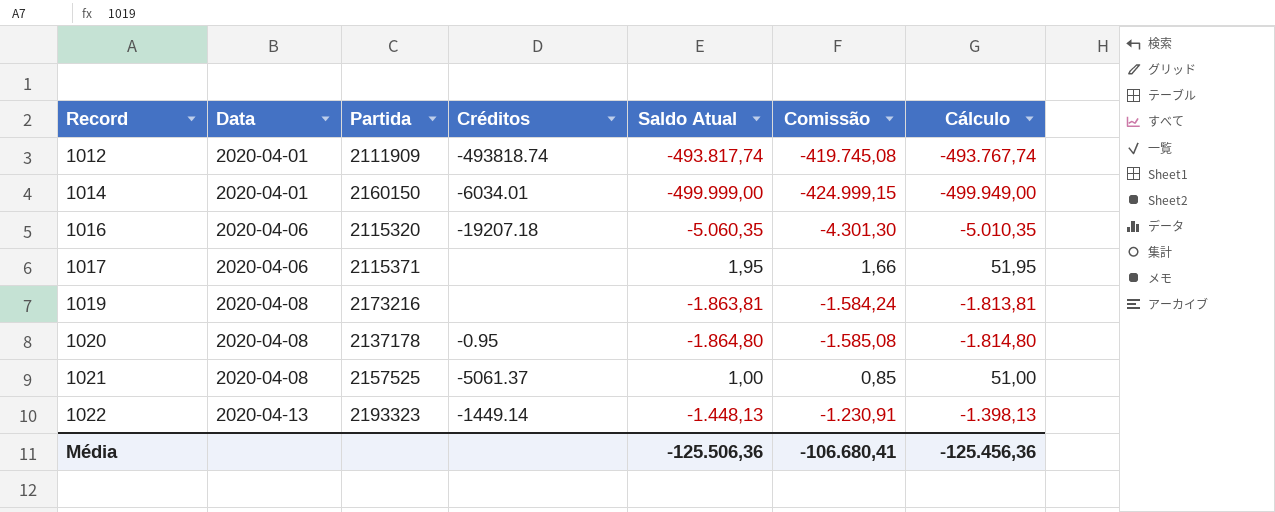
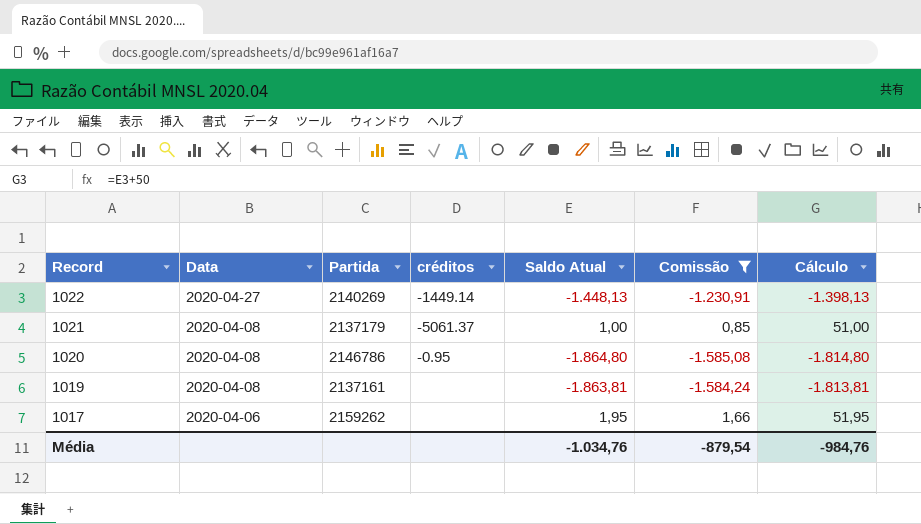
filter: none -> Comissão >= -1.585,08
row order: Record ascending -> Record descending
column name: Créditos -> créditos
1022 | Data: 2020-04-13 -> 2020-04-27
1022 | Partida: 2193323 -> 2140269
1021 | Partida: 2157525 -> 2137179
1020 | Partida: 2137178 -> 2146786
1019 | Partida: 2173216 -> 2137161
1017 | Partida: 2115371 -> 2159262
Média | Saldo Atual: -125.506,36 -> -1.034,76
Média | Comissão: -106.680,41 -> -879,54
Média | Cálculo: -125.456,36 -> -984,76

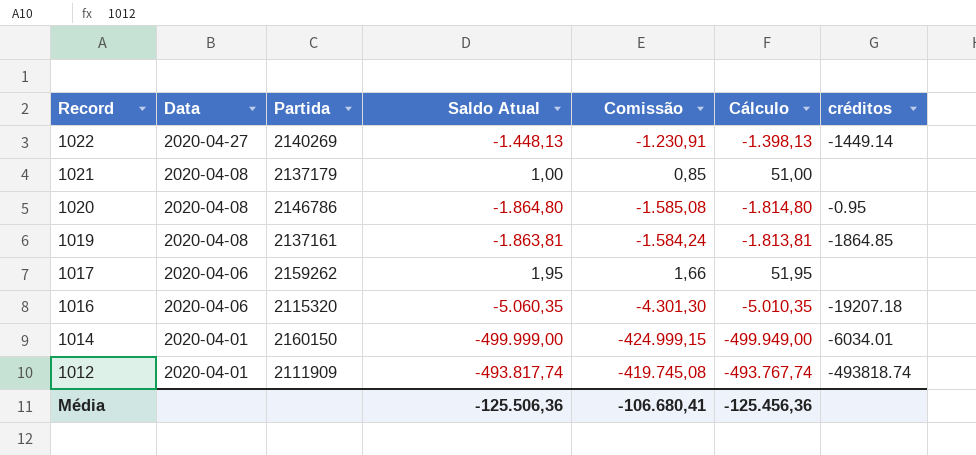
filter: Comissão >= -1.585,08 -> none
column créditos | position: 4 -> 7
1021 | créditos: -5061.37 -> none
1019 | créditos: none -> -1864.85
Média | Saldo Atual: -1.034,76 -> -125.506,36
Média | Comissão: -879,54 -> -106.680,41
Média | Cálculo: -984,76 -> -125.456,36

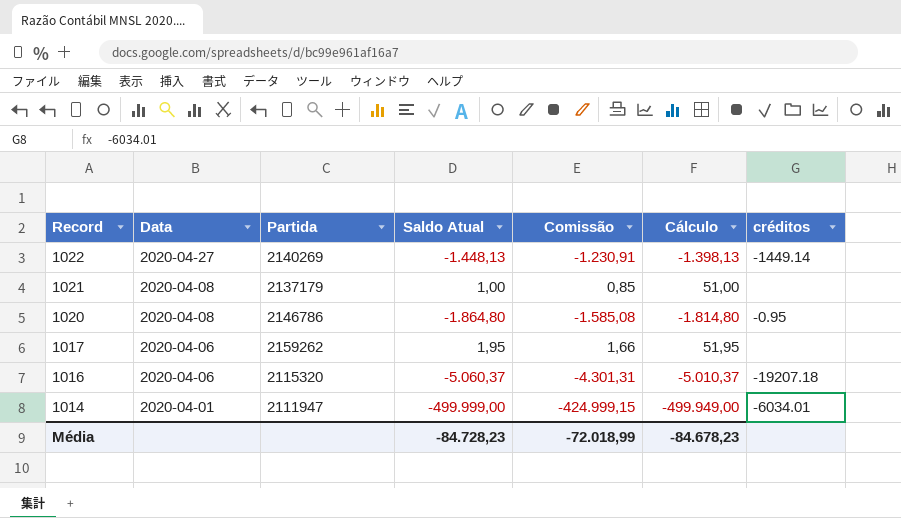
row 1019: 2020-04-08 | 2137161 | -1.863,81 | -1.584,24 | -1.813,81 | -1864.85 -> none
row 1012: 2020-04-01 | 2111909 | -493.817,74 | -419.745,08 | -493.767,74 | -493818.74 -> none
1016 | Saldo Atual: -5.060,35 -> -5.060,37
1016 | Comissão: -4.301,30 -> -4.301,31
1016 | Cálculo: -5.010,35 -> -5.010,37
1014 | Partida: 2160150 -> 2111947
Média | Saldo Atual: -125.506,36 -> -84.728,23
Média | Comissão: -106.680,41 -> -72.018,99
Média | Cálculo: -125.456,36 -> -84.678,23

